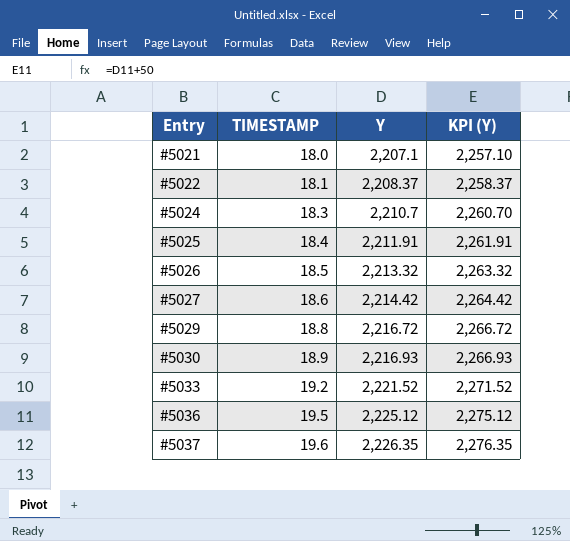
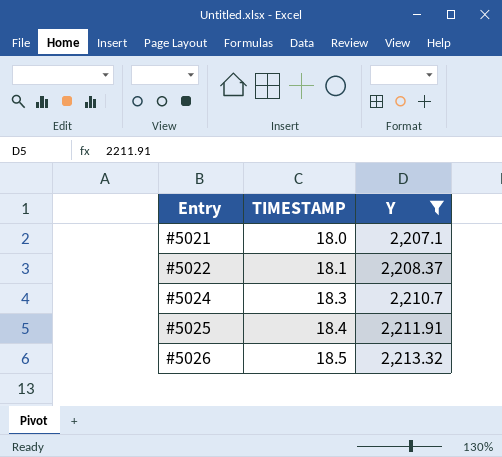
filter: none -> Y <= 2,213.32
column KPI (Y) | formula: [Y] + 50 -> none

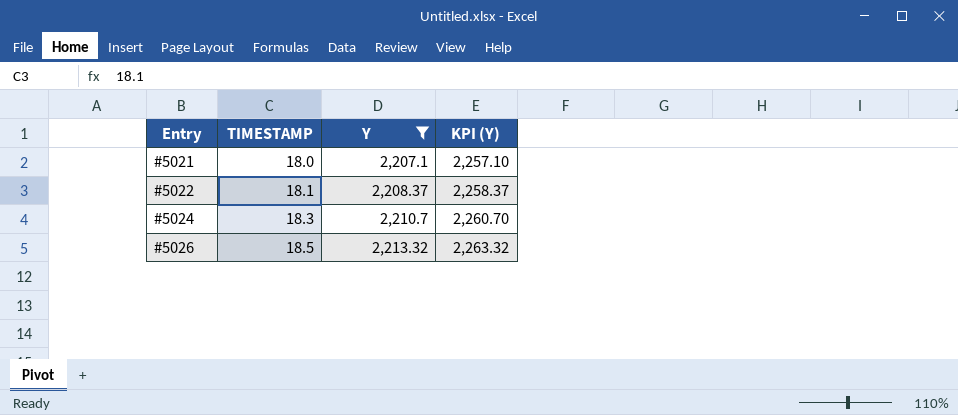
column KPI (Y) | formula: none -> [Y] + 50
row #5025: 18.4 | 2,211.91 -> none

